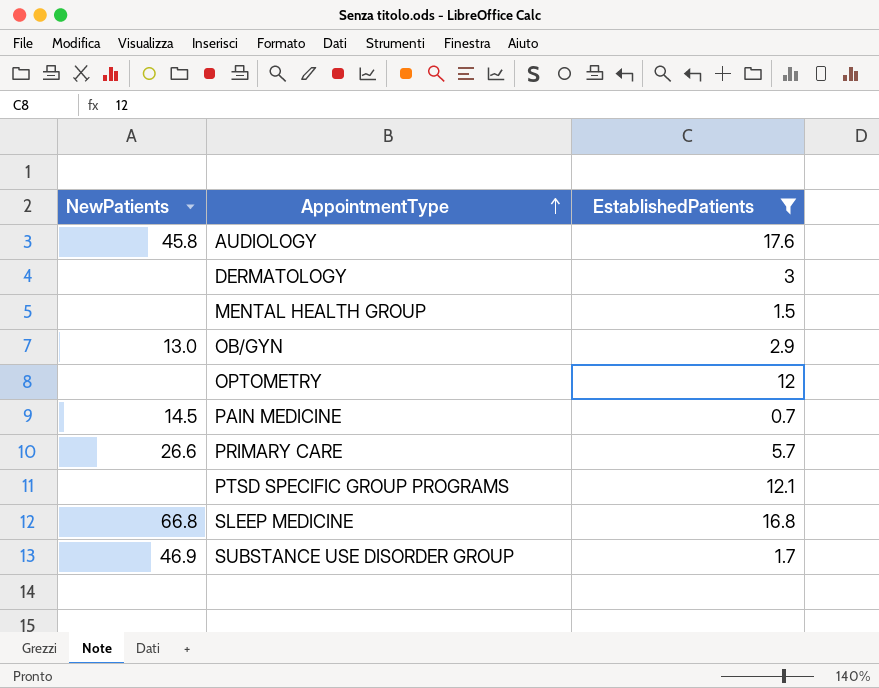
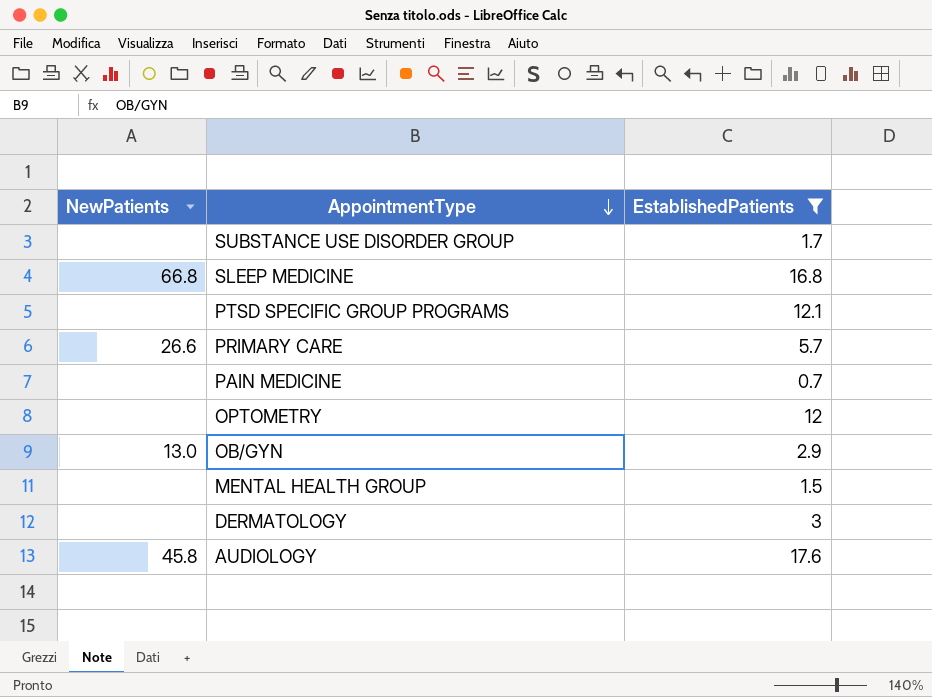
row order: AppointmentType ascending -> AppointmentType descending
SUBSTANCE USE DISORDER GROUP | NewPatients: 46.9 -> none
PAIN MEDICINE | NewPatients: 14.5 -> none

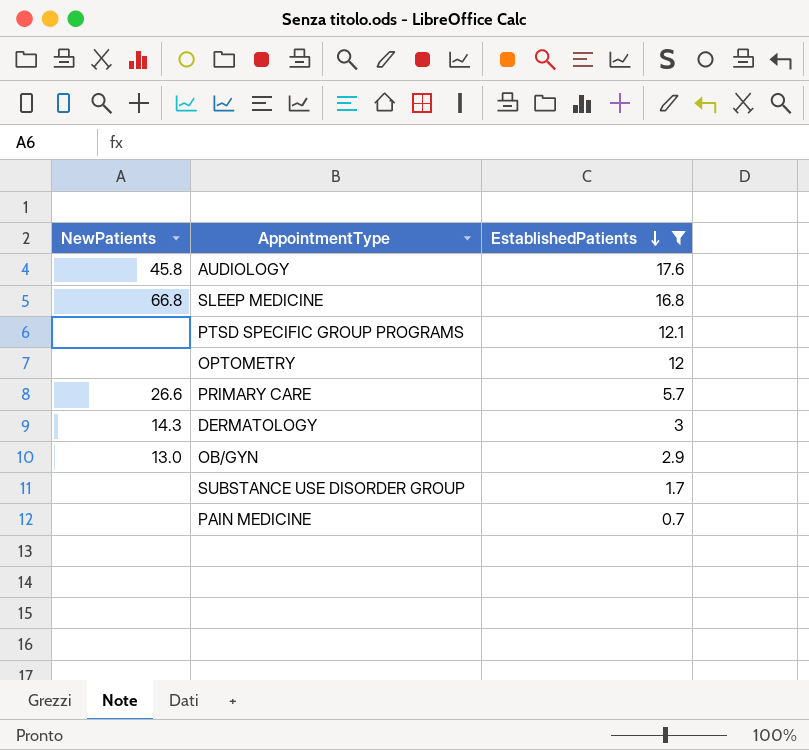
row order: AppointmentType descending -> EstablishedPatients descending
row MENTAL HEALTH GROUP: none | 1.5 -> none
DERMATOLOGY | NewPatients: none -> 14.3

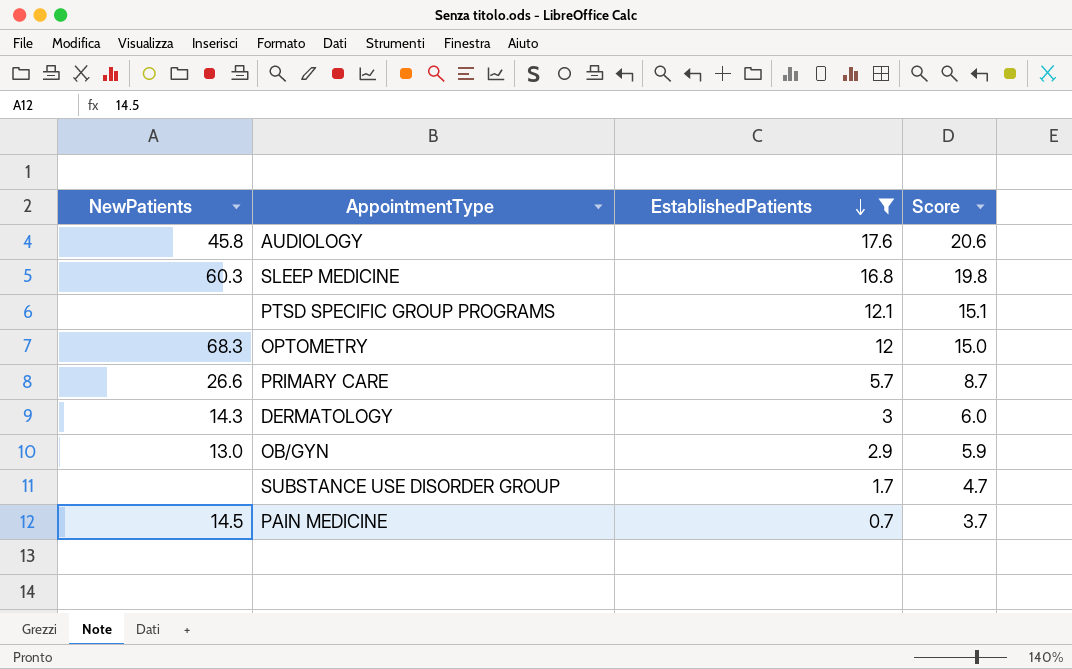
column Score | formula: none -> [EstablishedPatients] + 3
SLEEP MEDICINE | NewPatients: 66.8 -> 60.3
OPTOMETRY | NewPatients: none -> 68.3
PAIN MEDICINE | NewPatients: none -> 14.5

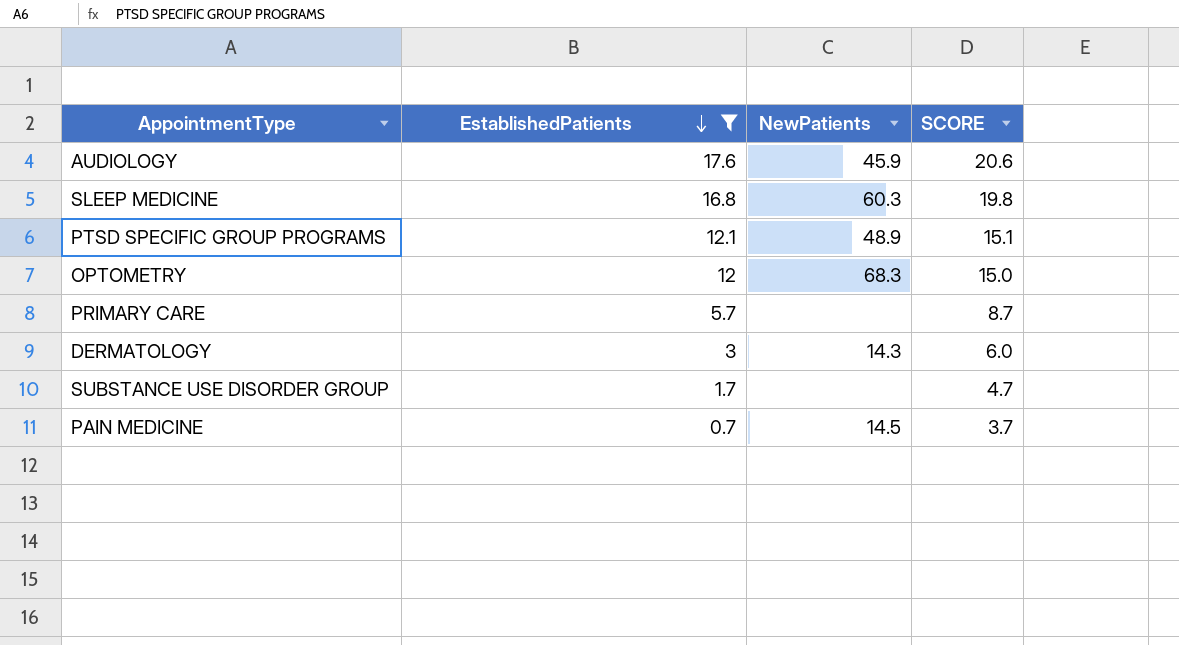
column NewPatients | position: 1 -> 3
column name: Score -> SCORE
row OB/GYN: 13.0 | 2.9 | 5.9 -> none
AUDIOLOGY | NewPatients: 45.8 -> 45.9
PTSD SPECIFIC GROUP PROGRAMS | NewPatients: none -> 48.9
PRIMARY CARE | NewPatients: 26.6 -> none

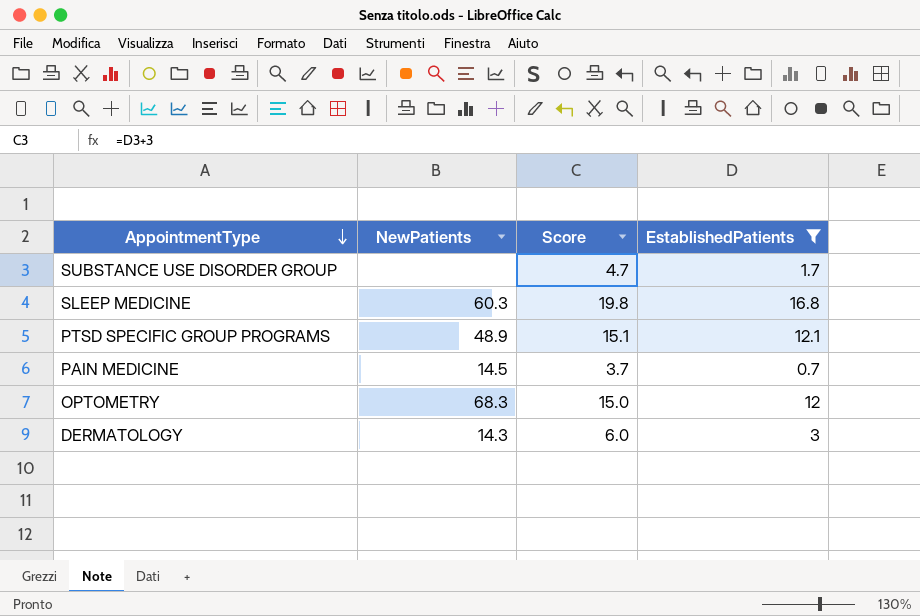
row order: EstablishedPatients descending -> AppointmentType descending
column name: SCORE -> Score
column EstablishedPatients | position: 2 -> 4
row AUDIOLOGY: 17.6 | 45.9 | 20.6 -> none
row PRIMARY CARE: 5.7 | none | 8.7 -> none

